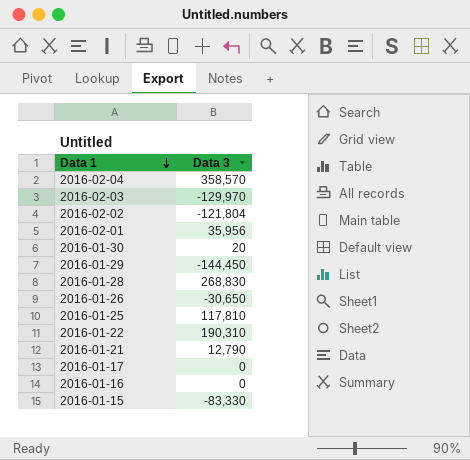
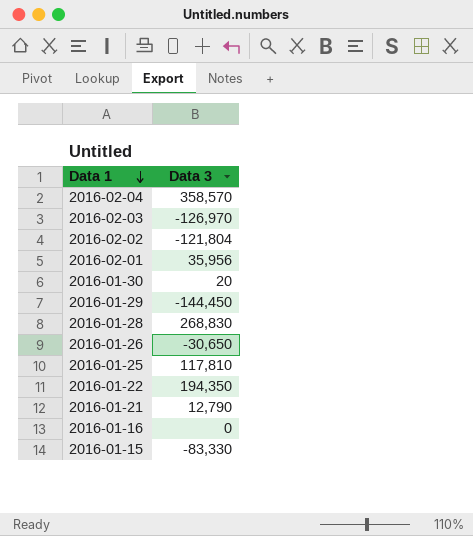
row 2016-01-17: 0 -> none
2016-02-03 | Data 3: -129,970 -> -126,970
2016-01-22 | Data 3: 190,310 -> 194,350

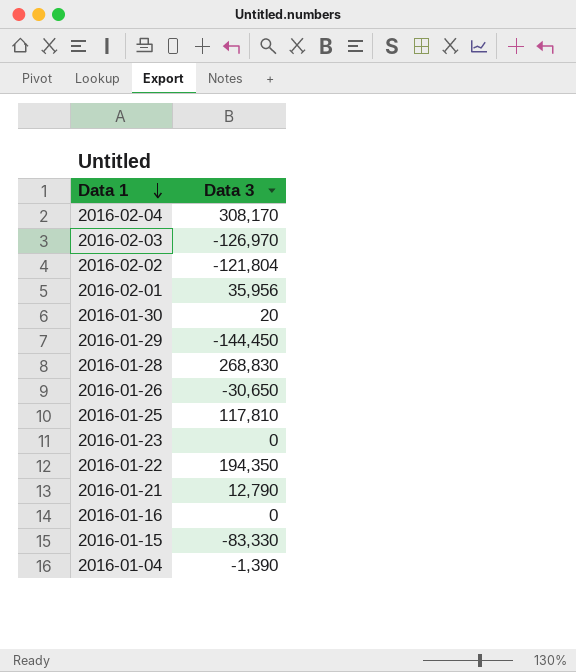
2016-02-04 | Data 3: 358,570 -> 308,170
row 2016-01-23: none -> 0
row 2016-01-04: none -> -1,390

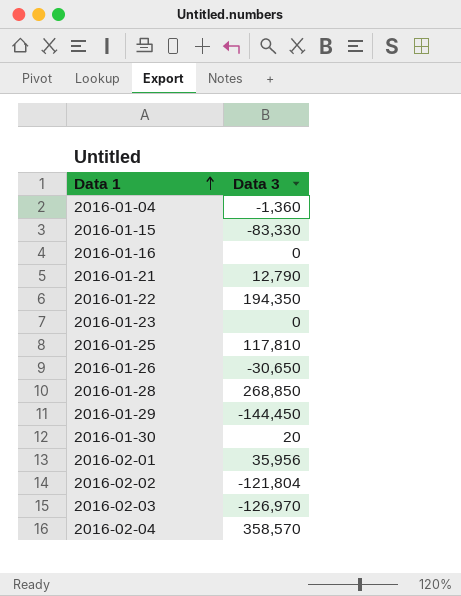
row order: Data 1 descending -> Data 1 ascending
2016-01-04 | Data 3: -1,390 -> -1,360
2016-01-28 | Data 3: 268,830 -> 268,850
2016-02-04 | Data 3: 308,170 -> 358,570

